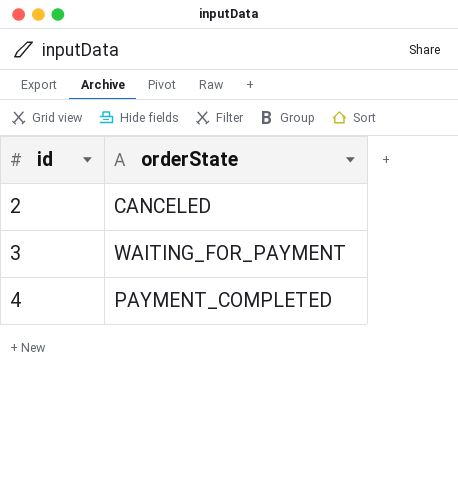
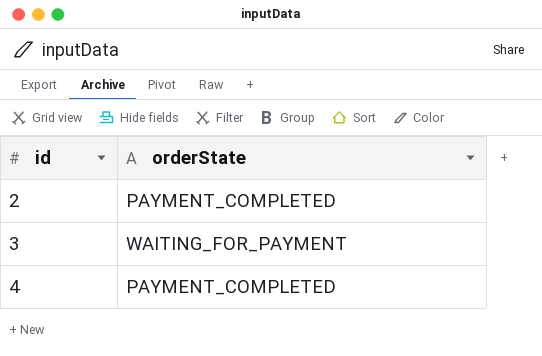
2 | orderState: CANCELED -> PAYMENT_COMPLETED

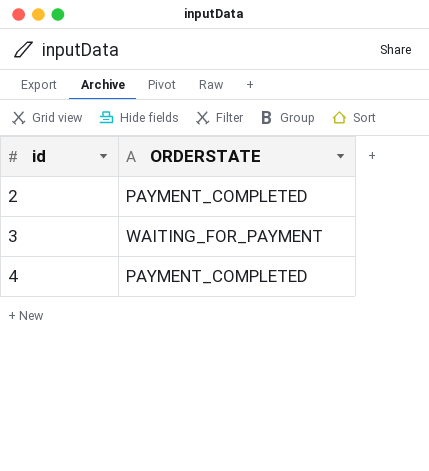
column name: orderState -> ORDERSTATE

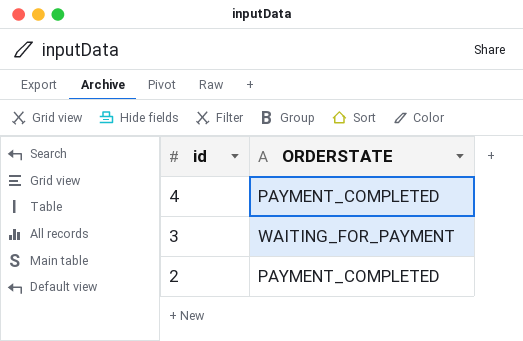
row order: id ascending -> id descending

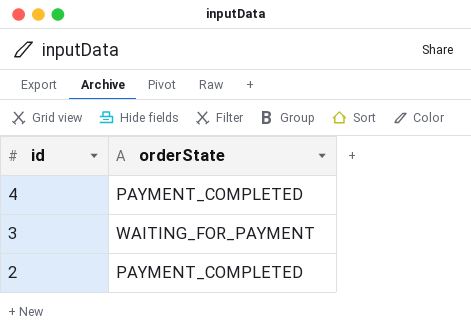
column name: ORDERSTATE -> orderState

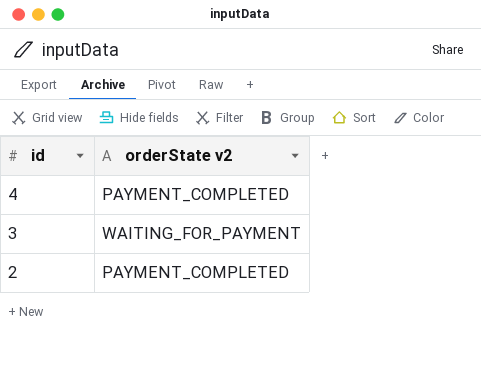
column name: orderState -> orderState v2

